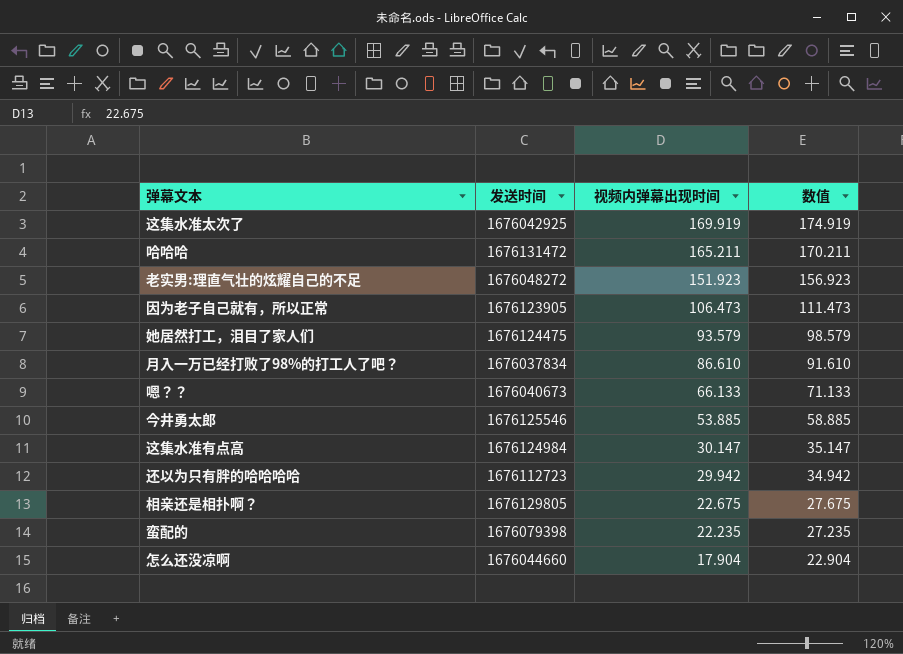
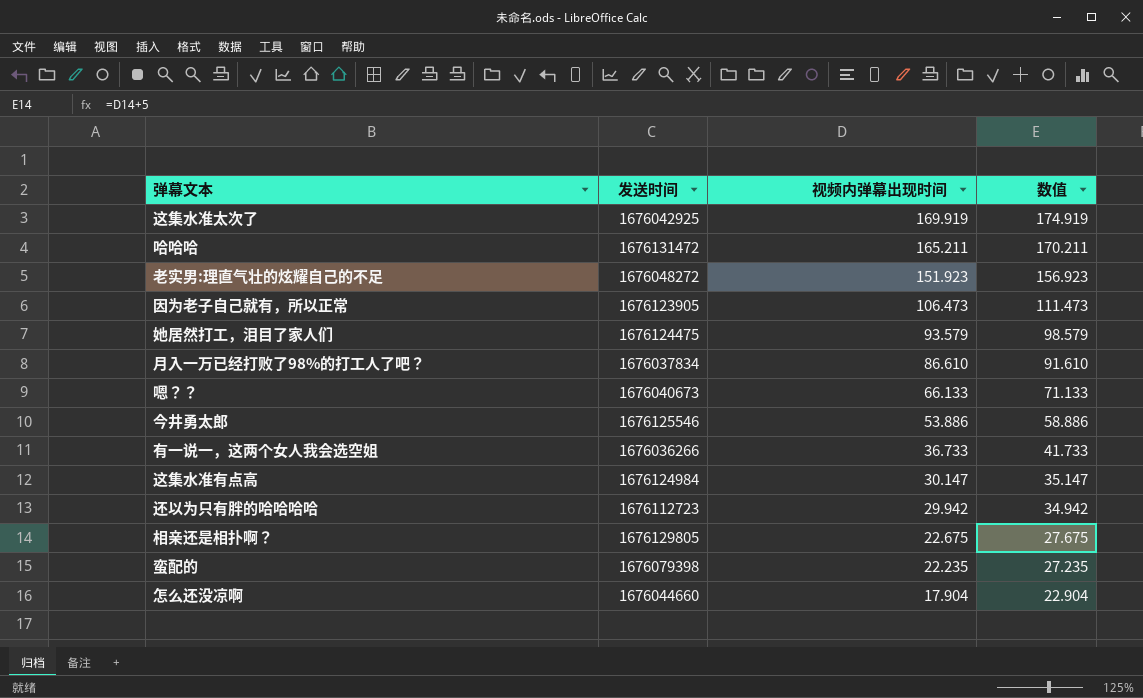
今井勇太郎 | 视频内弹幕出现时间: 53.885 -> 53.886
今井勇太郎 | 数值: 58.885 -> 58.886
row 有一说一，这两个女人我会选空姐: none -> 1676036266 | 36.733 | 41.733

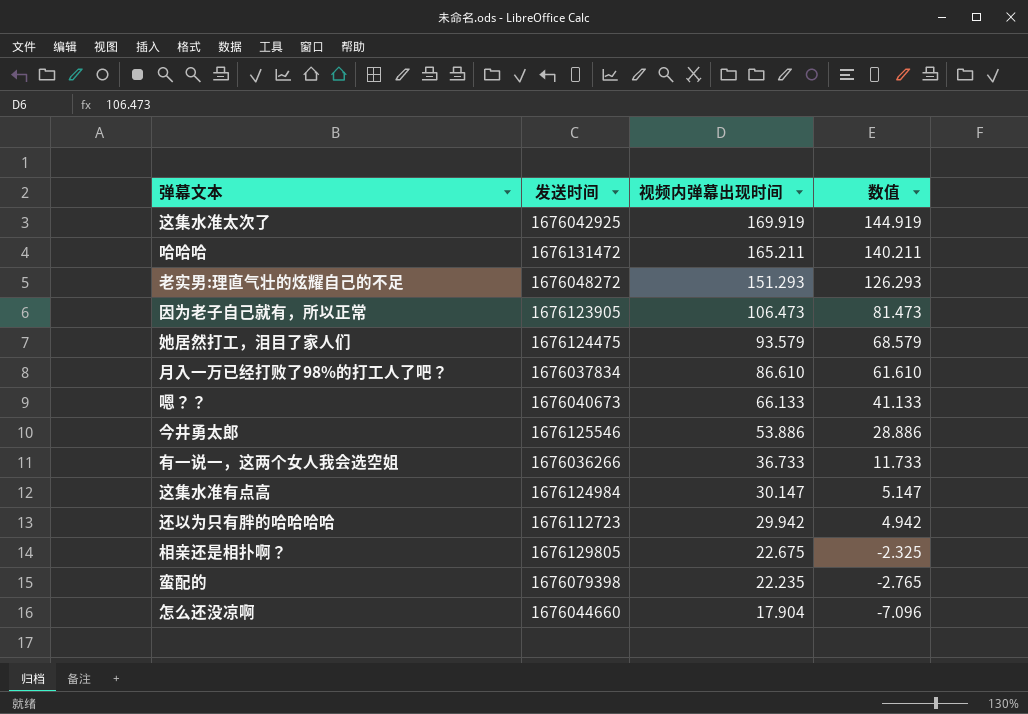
column 数值 | formula: [视频内弹幕出现时间] + 5 -> [视频内弹幕出现时间] - 25
老实男:理直气壮的炫耀自己的不足 | 视频内弹幕出现时间: 151.923 -> 151.293

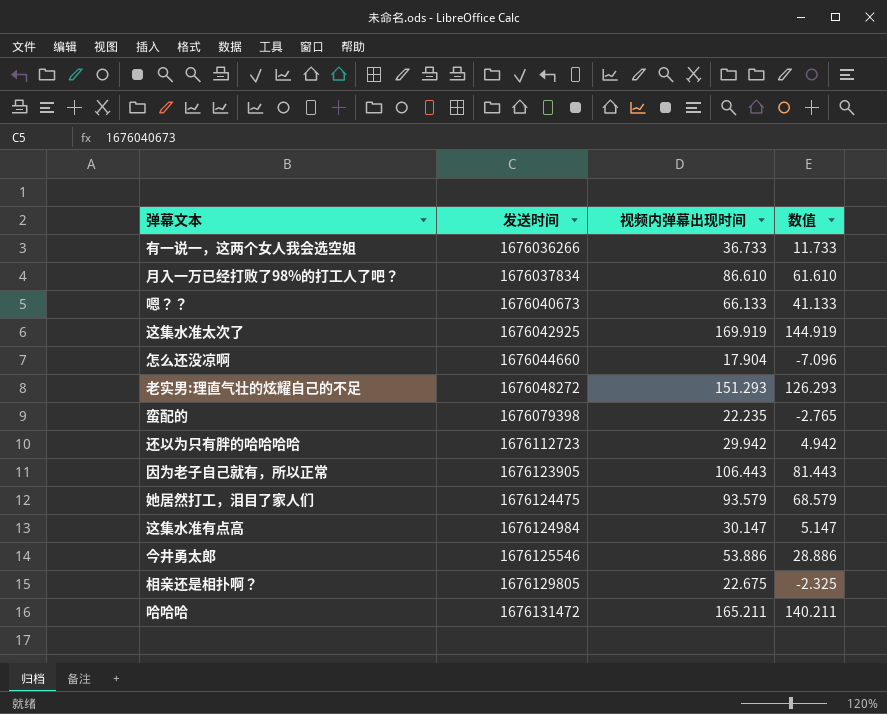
row order: 视频内弹幕出现时间 descending -> 发送时间 ascending
因为老子自己就有，所以正常 | 视频内弹幕出现时间: 106.473 -> 106.443
因为老子自己就有，所以正常 | 数值: 81.473 -> 81.443

